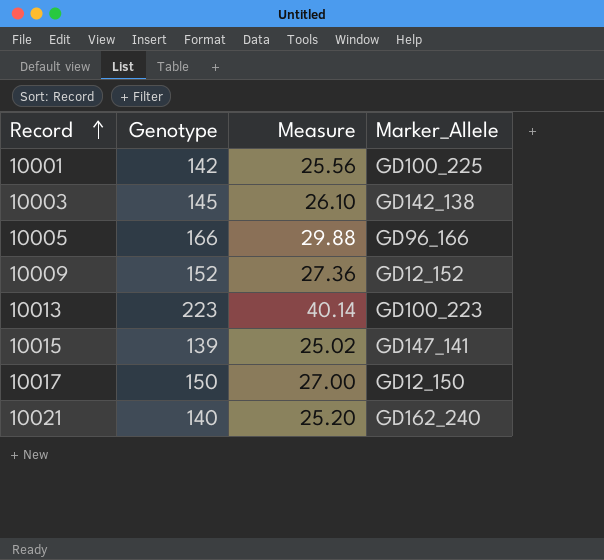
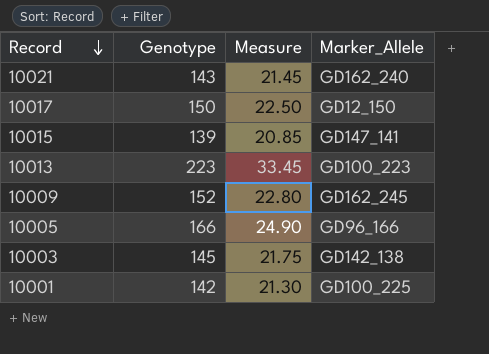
row order: Record ascending -> Record descending
column Measure | formula: [Genotype] * 0.18 -> [Genotype] * 0.15
10021 | Genotype: 140 -> 143
10009 | Marker_Allele: GD12_152 -> GD162_245

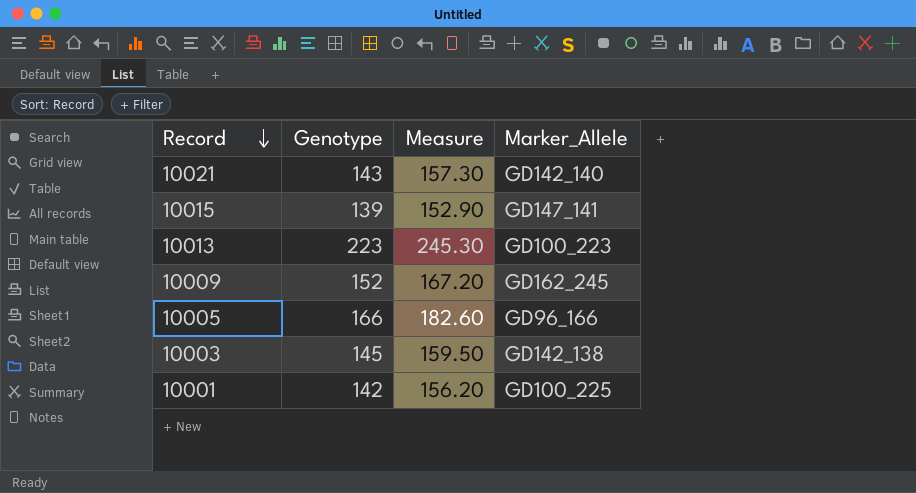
column Measure | formula: [Genotype] * 0.15 -> [Genotype] * 1.1
row 10017: 150 | 22.50 | GD12_150 -> none
10021 | Marker_Allele: GD162_240 -> GD142_140

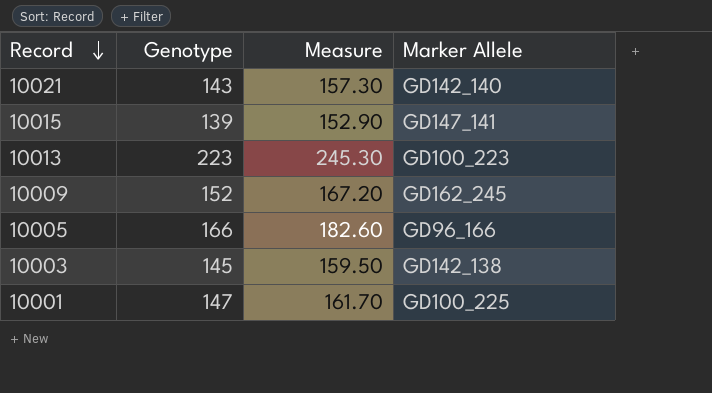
column name: Marker_Allele -> Marker Allele
10001 | Genotype: 142 -> 147
10001 | Measure: 156.20 -> 161.70

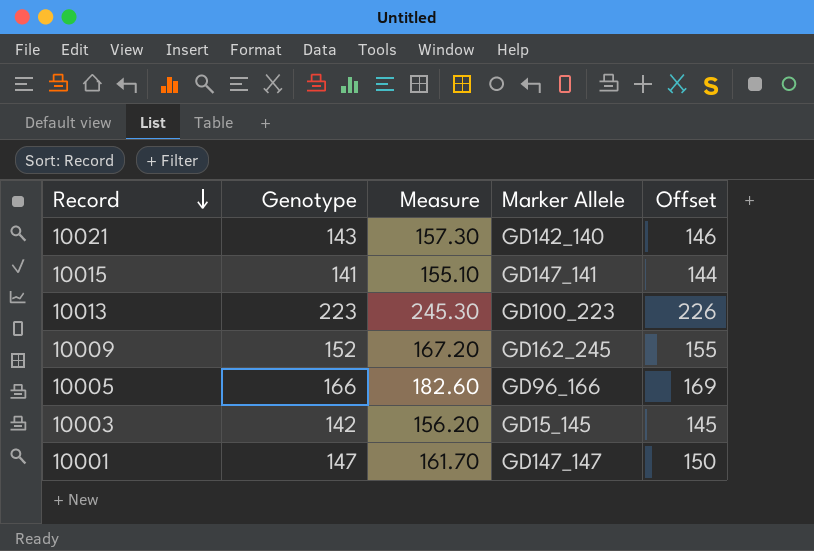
column Offset | formula: none -> [Genotype] + 3
10015 | Genotype: 139 -> 141
10015 | Measure: 152.90 -> 155.10
10003 | Genotype: 145 -> 142
10003 | Measure: 159.50 -> 156.20
10003 | Marker Allele: GD142_138 -> GD15_145
10001 | Marker Allele: GD100_225 -> GD147_147

